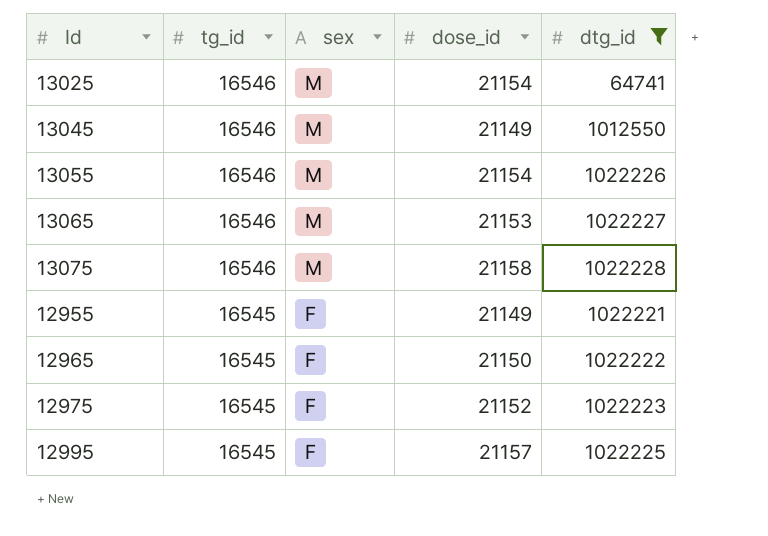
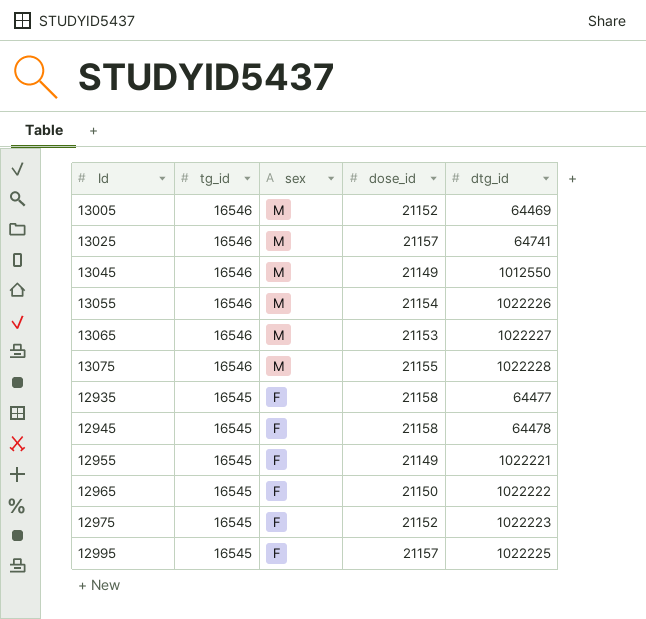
filter: dtg_id >= 64741 -> none
13025 | dose_id: 21154 -> 21157
13075 | dose_id: 21158 -> 21155

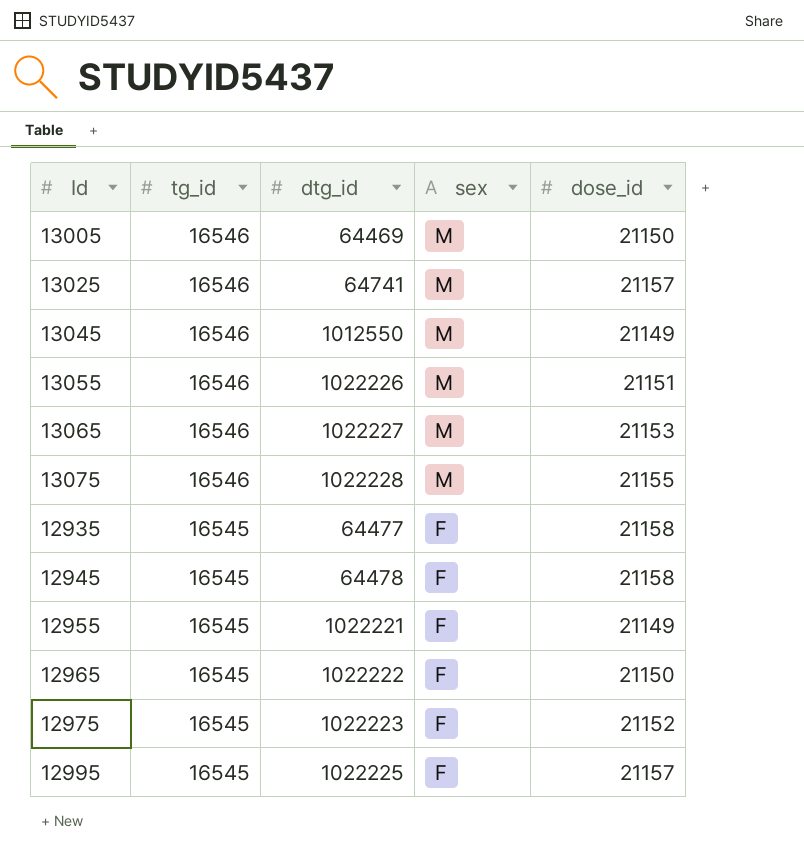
column dtg_id | position: 5 -> 3
13005 | dose_id: 21152 -> 21150
13055 | dose_id: 21154 -> 21151

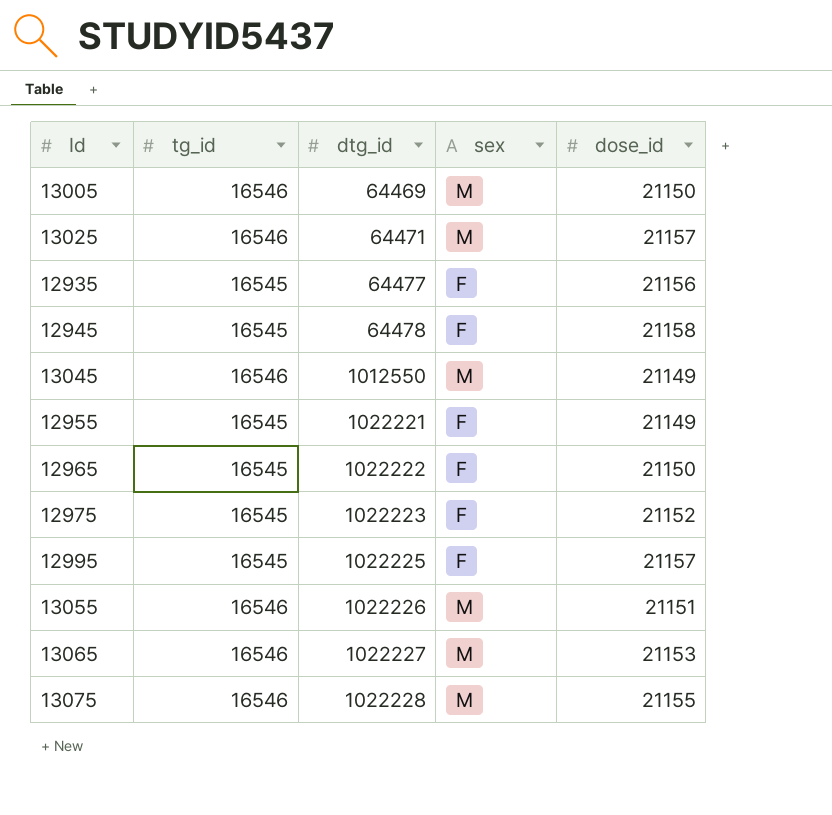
row order: tg_id descending -> dtg_id ascending
13025 | dtg_id: 64741 -> 64471
12935 | dose_id: 21158 -> 21156

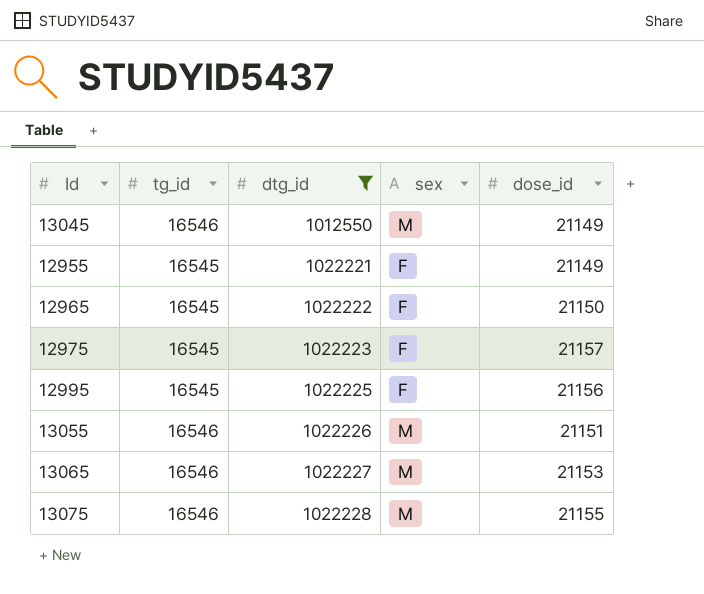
filter: none -> dtg_id >= 1012550
12975 | dose_id: 21152 -> 21157
12995 | dose_id: 21157 -> 21156

